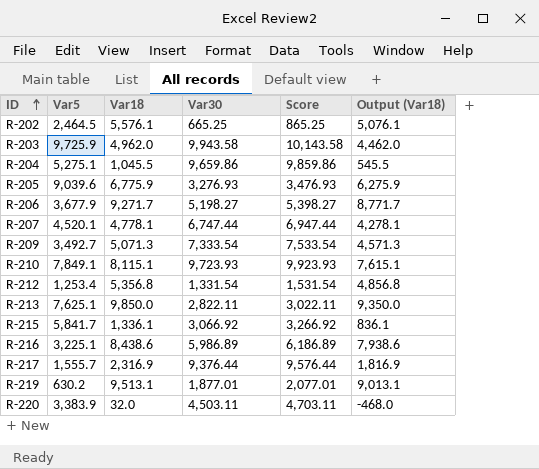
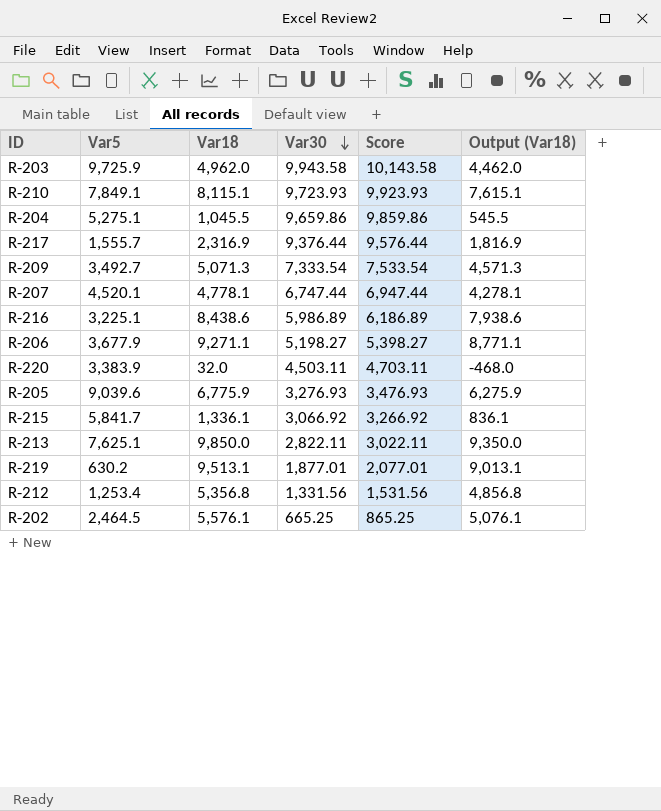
row order: ID ascending -> Var30 descending
R-206 | Var18: 9,271.7 -> 9,271.1
R-206 | Output (Var18): 8,771.7 -> 8,771.1
R-212 | Var30: 1,331.54 -> 1,331.56
R-212 | Score: 1,531.54 -> 1,531.56

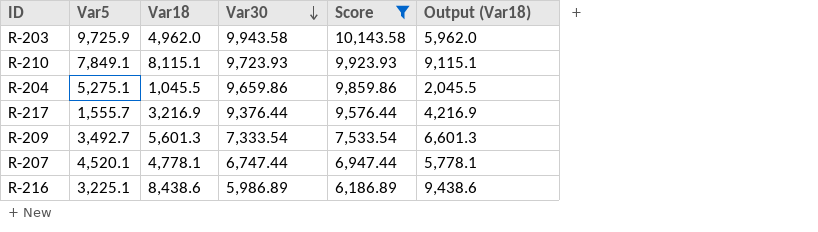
filter: none -> Score >= 6,186.89
column Output (Var18) | formula: [Var18] - 500 -> [Var18] + 1000
R-217 | Var18: 2,316.9 -> 3,216.9
R-209 | Var18: 5,071.3 -> 5,601.3

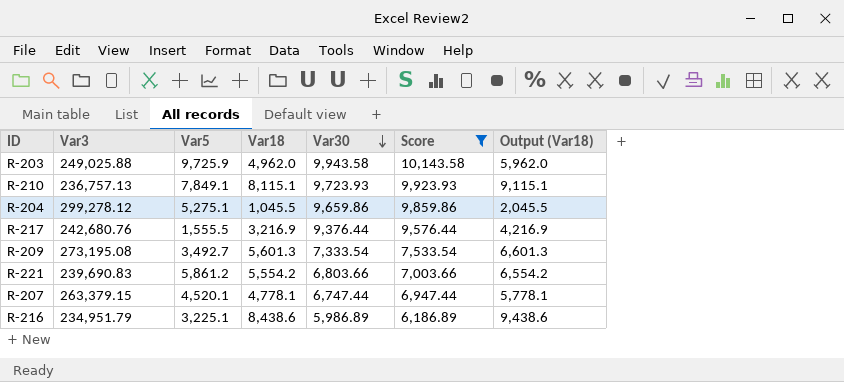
column Var3 | position: none -> 2
R-217 | Var5: 1,555.7 -> 1,555.5
row R-221: none -> 239,690.83 | 5,861.2 | 5,554.2 | 6,803.66 | 7,003.66 | 6,554.2

